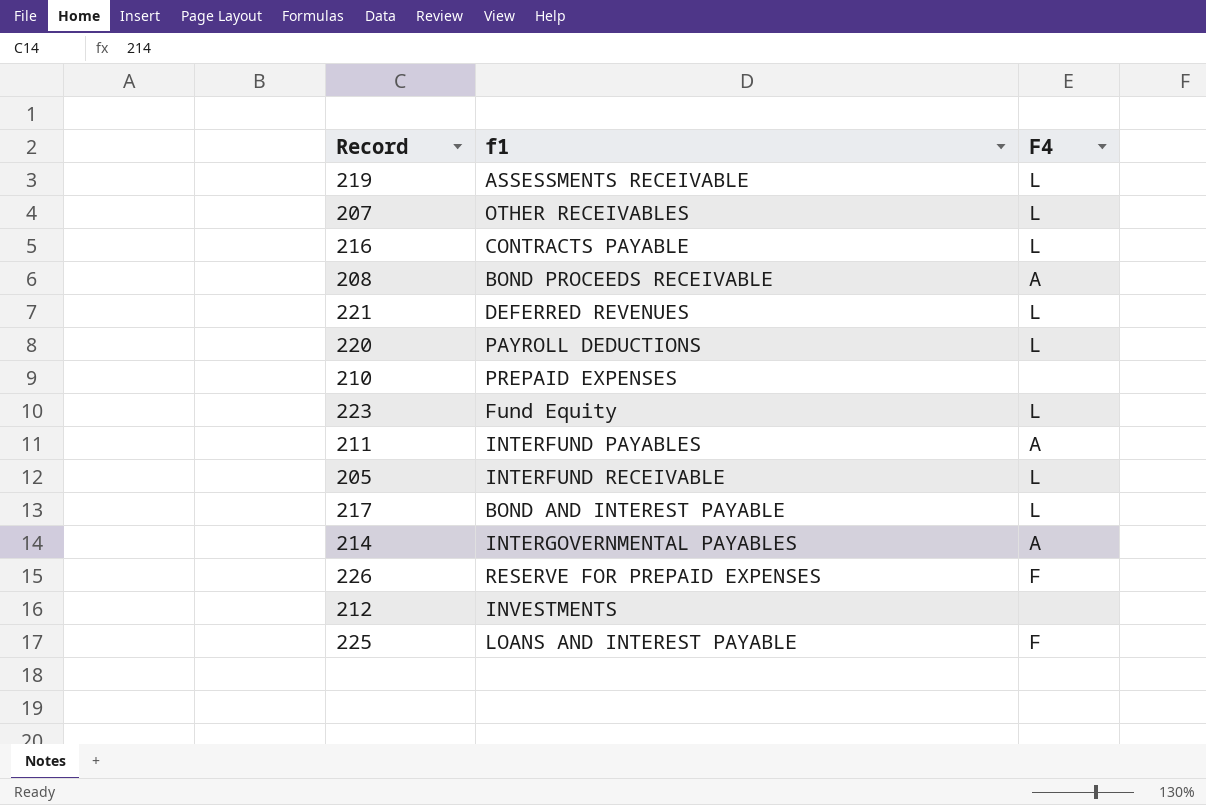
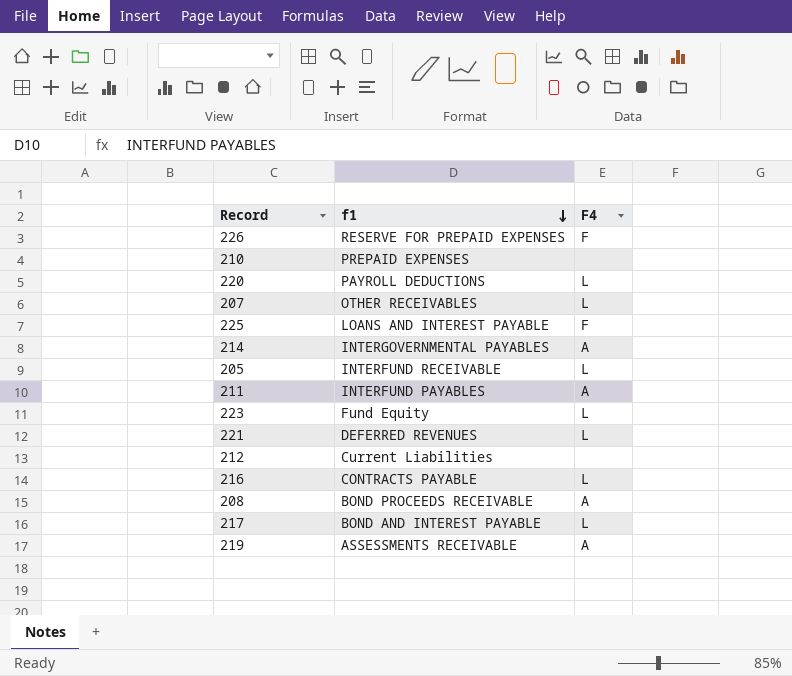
row order: none -> f1 descending
212 | f1: INVESTMENTS -> Current Liabilities
219 | F4: L -> A

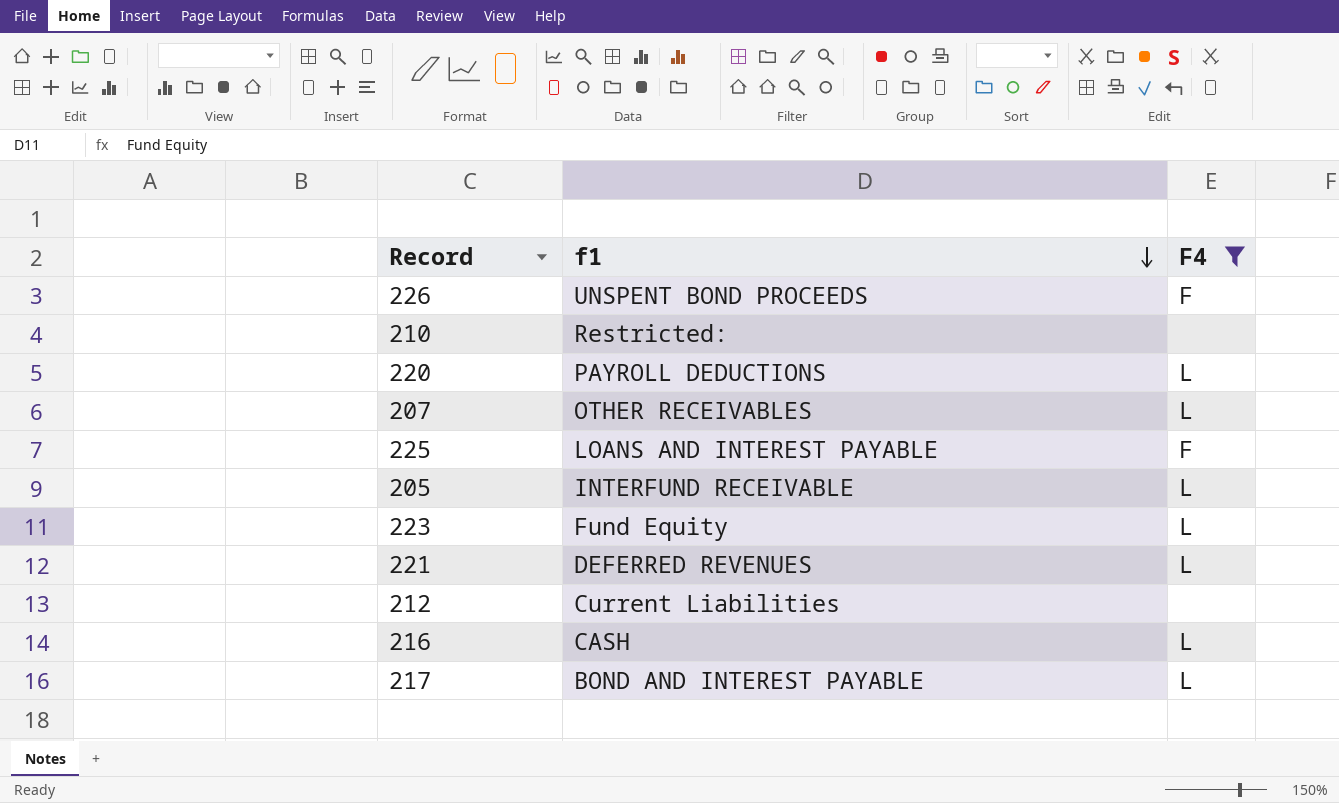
filter: none -> F4 != A
226 | f1: RESERVE FOR PREPAID EXPENSES -> UNSPENT BOND PROCEEDS
210 | f1: PREPAID EXPENSES -> Restricted:
216 | f1: CONTRACTS PAYABLE -> CASH

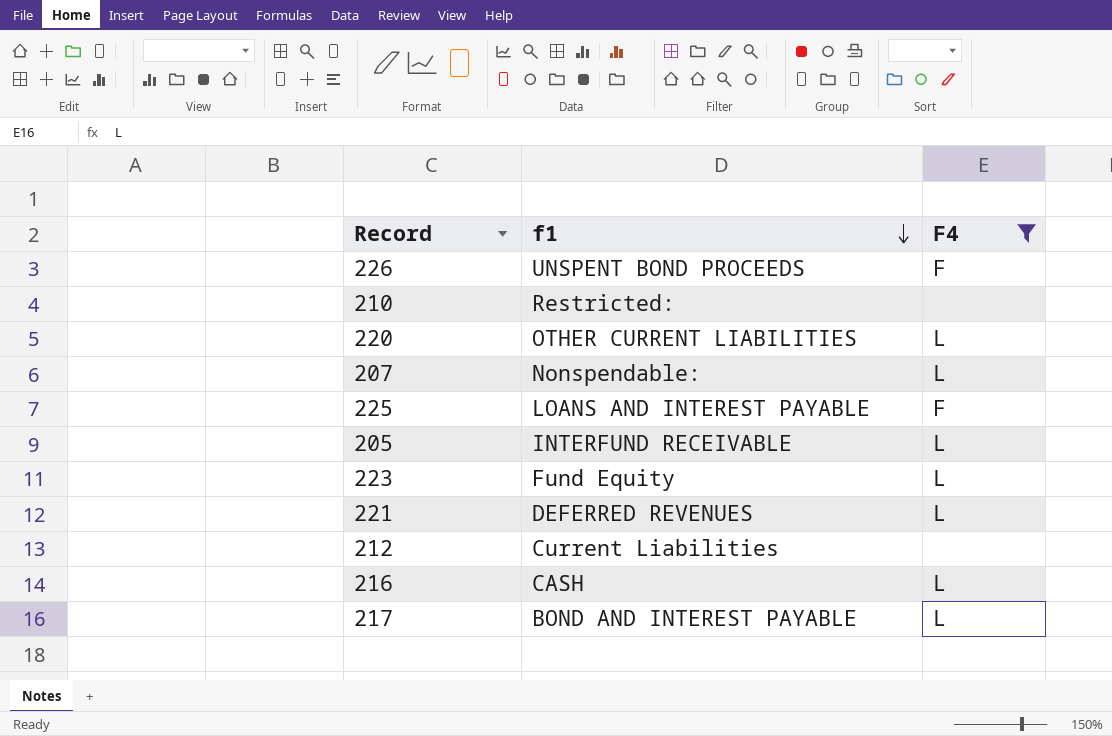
220 | f1: PAYROLL DEDUCTIONS -> OTHER CURRENT LIABILITIES
207 | f1: OTHER RECEIVABLES -> Nonspendable:

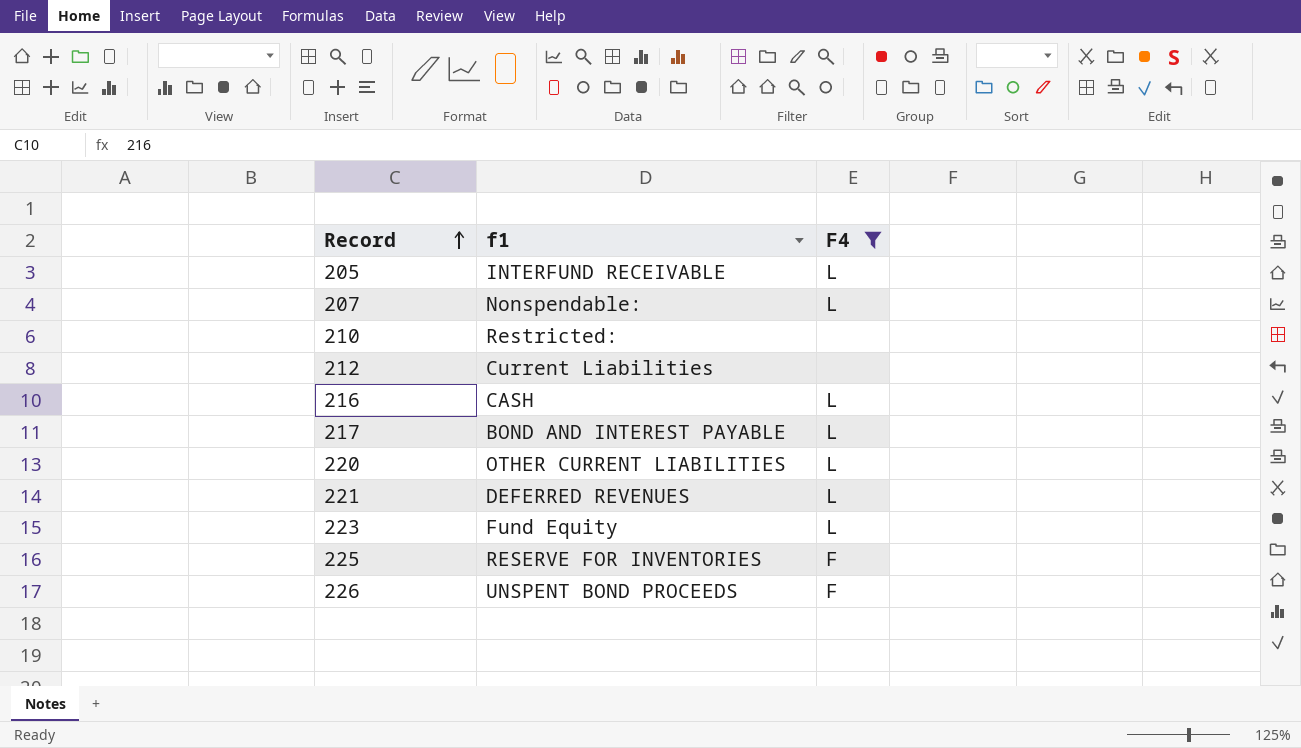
row order: f1 descending -> Record ascending
225 | f1: LOANS AND INTEREST PAYABLE -> RESERVE FOR INVENTORIES

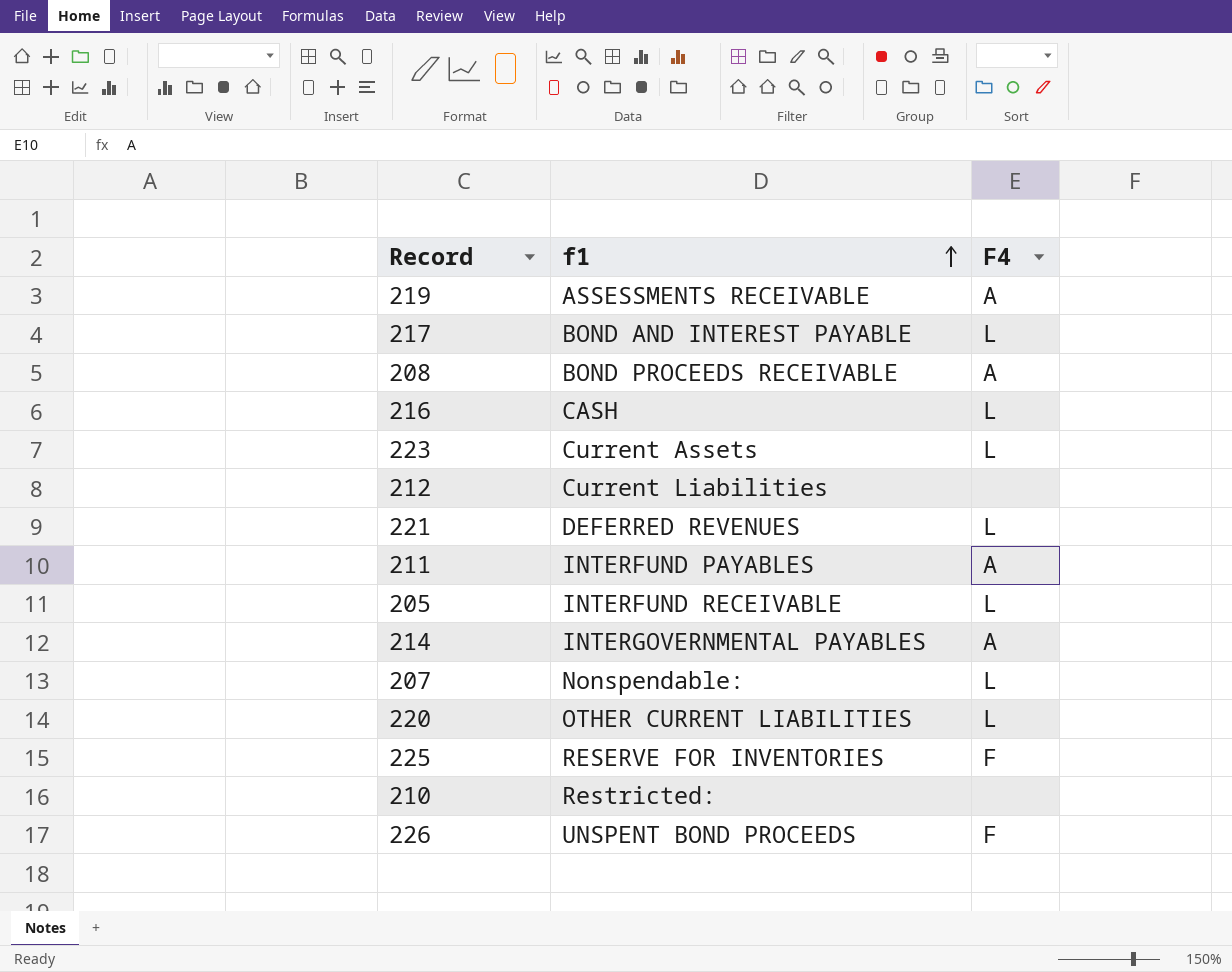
filter: F4 != A -> none
row order: Record ascending -> f1 ascending
223 | f1: Fund Equity -> Current Assets

